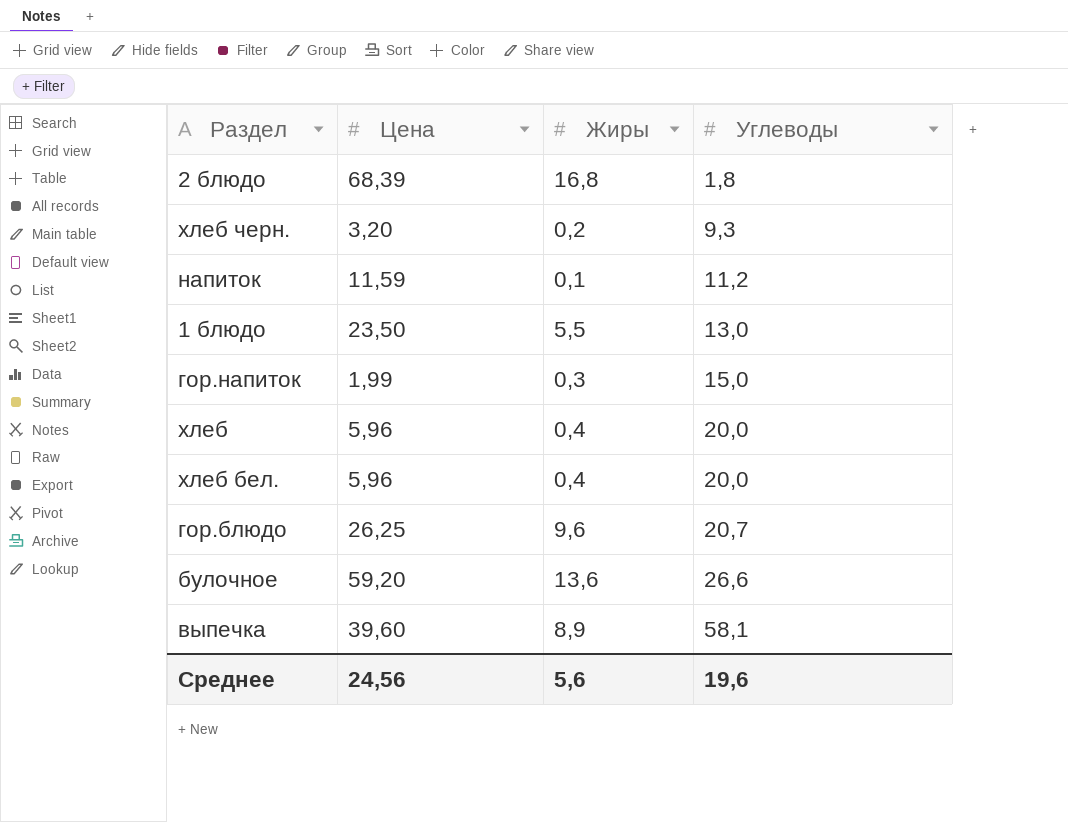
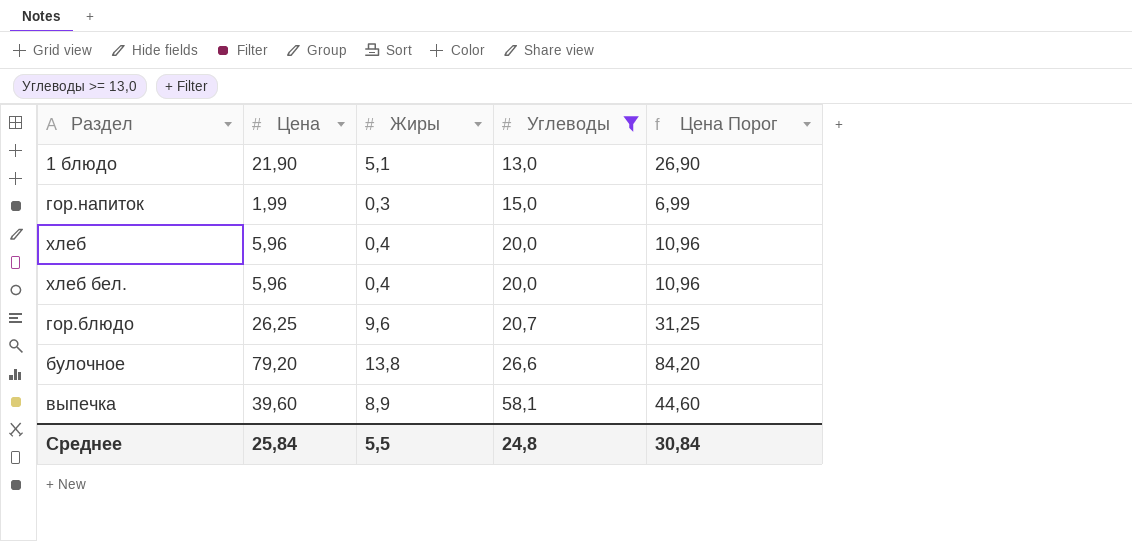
filter: none -> Углеводы >= 13,0
column Цена Порог | formula: none -> [Цена] + 5
1 блюдо | Цена: 23,50 -> 21,90
1 блюдо | Жиры: 5,5 -> 5,1
булочное | Цена: 59,20 -> 79,20
булочное | Жиры: 13,6 -> 13,8
Среднее | Цена: 24,56 -> 25,84
Среднее | Жиры: 5,6 -> 5,5
Среднее | Углеводы: 19,6 -> 24,8

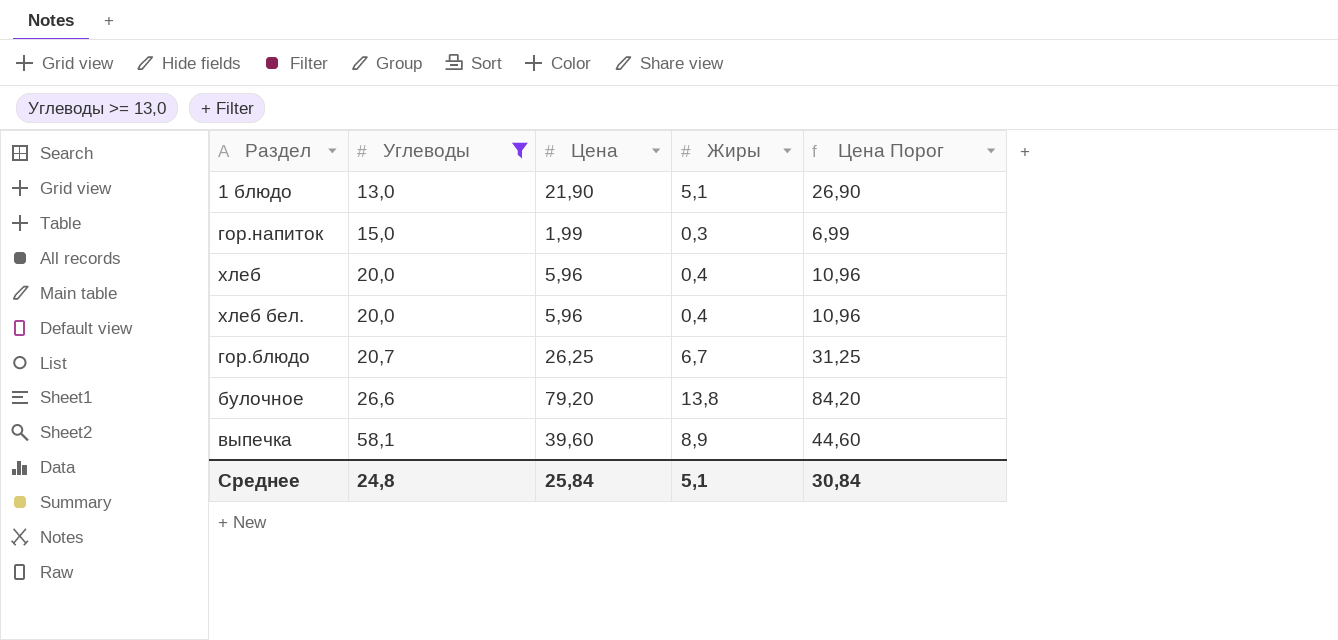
column Углеводы | position: 4 -> 2
гор.блюдо | Жиры: 9,6 -> 6,7
Среднее | Жиры: 5,5 -> 5,1

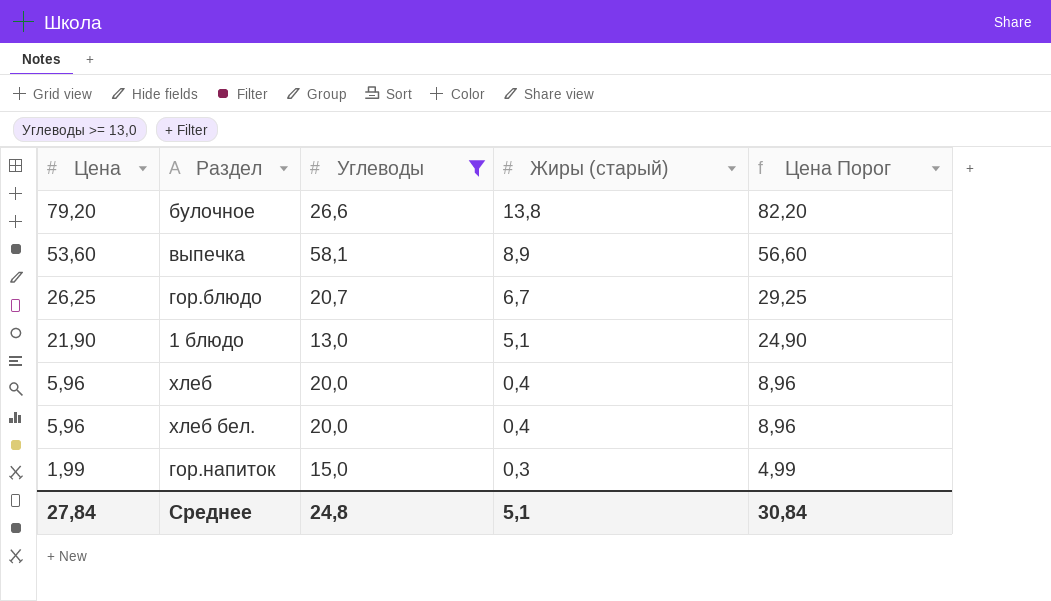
row order: Углеводы ascending -> Цена descending
column Цена | position: 3 -> 1
column name: Жиры -> Жиры (старый)
column Цена Порог | formula: [Цена] + 5 -> [Цена] + 3
выпечка | Цена: 39,60 -> 53,60
Среднее | Цена: 25,84 -> 27,84

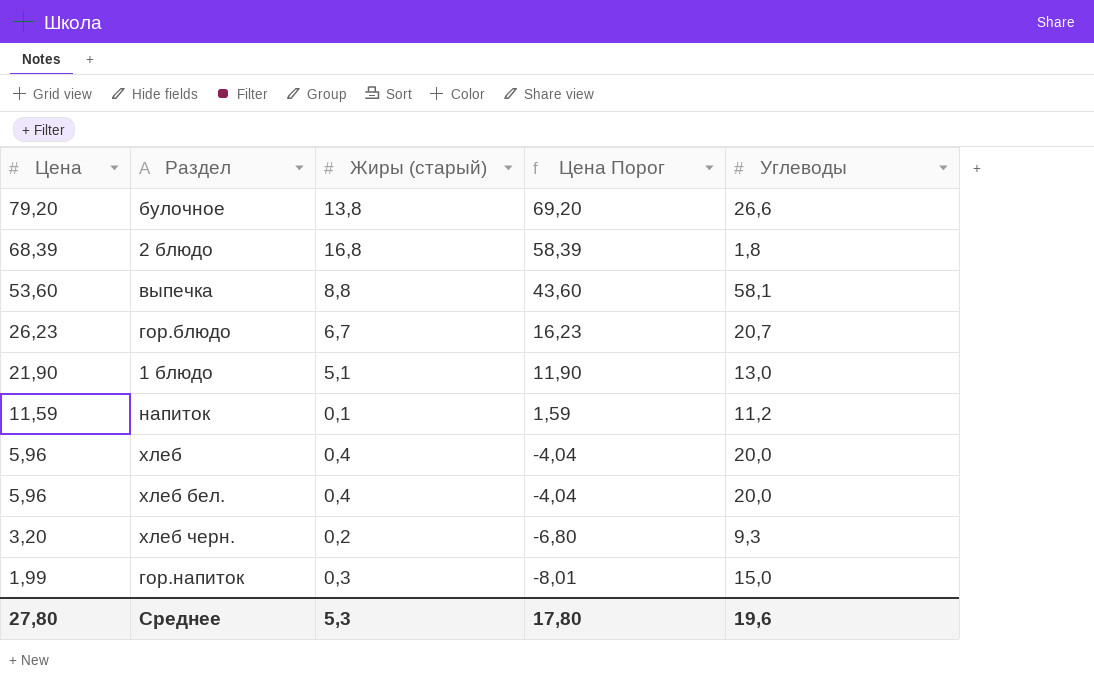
filter: Углеводы >= 13,0 -> none
column Цена Порог | formula: [Цена] + 3 -> [Цена] - 10
column Углеводы | position: 3 -> 5
выпечка | Жиры (старый): 8,9 -> 8,8
гор.блюдо | Цена: 26,25 -> 26,23
Среднее | Цена: 27,84 -> 27,80
Среднее | Жиры (старый): 5,1 -> 5,3
Среднее | Цена Порог: 30,84 -> 17,80
Среднее | Углеводы: 24,8 -> 19,6

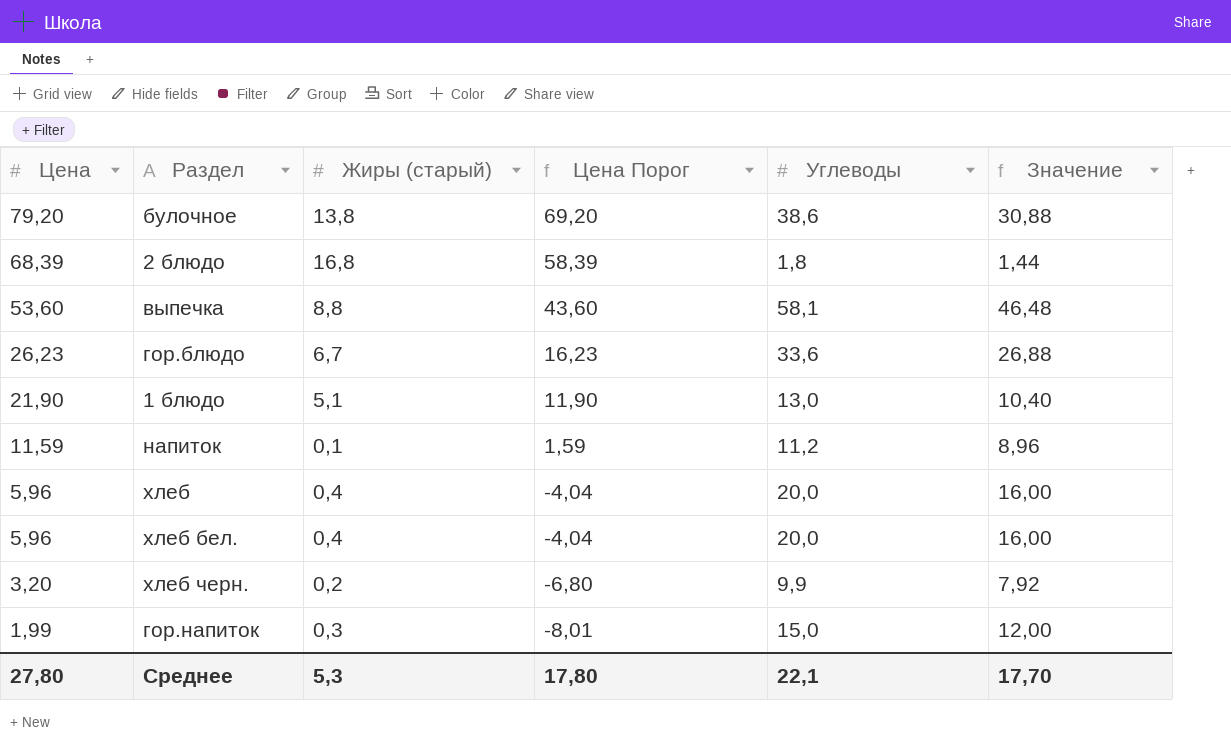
column Значение | formula: none -> [Углеводы] * 0,8
булочное | Углеводы: 26,6 -> 38,6
гор.блюдо | Углеводы: 20,7 -> 33,6
хлеб черн. | Углеводы: 9,3 -> 9,9
Среднее | Углеводы: 19,6 -> 22,1

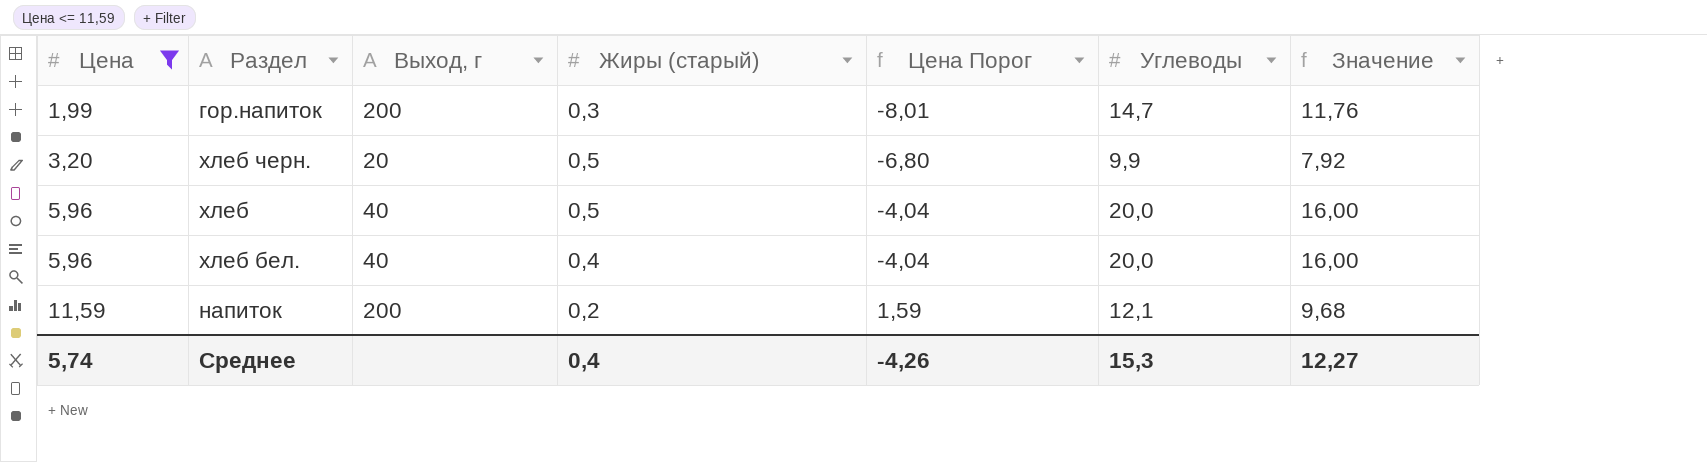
filter: none -> Цена <= 11,59
row order: Цена descending -> Цена ascending
column Выход, г | position: none -> 3
гор.напиток | Углеводы: 15,0 -> 14,7
гор.напиток | Значение: 12,00 -> 11,76
хлеб черн. | Жиры (старый): 0,2 -> 0,5
хлеб | Жиры (старый): 0,4 -> 0,5
напиток | Жиры (старый): 0,1 -> 0,2
напиток | Углеводы: 11,2 -> 12,1
напиток | Значение: 8,96 -> 9,68
Среднее | Цена: 27,80 -> 5,74
Среднее | Жиры (старый): 5,3 -> 0,4
Среднее | Цена Порог: 17,80 -> -4,26
Среднее | Углеводы: 22,1 -> 15,3
Среднее | Значение: 17,70 -> 12,27

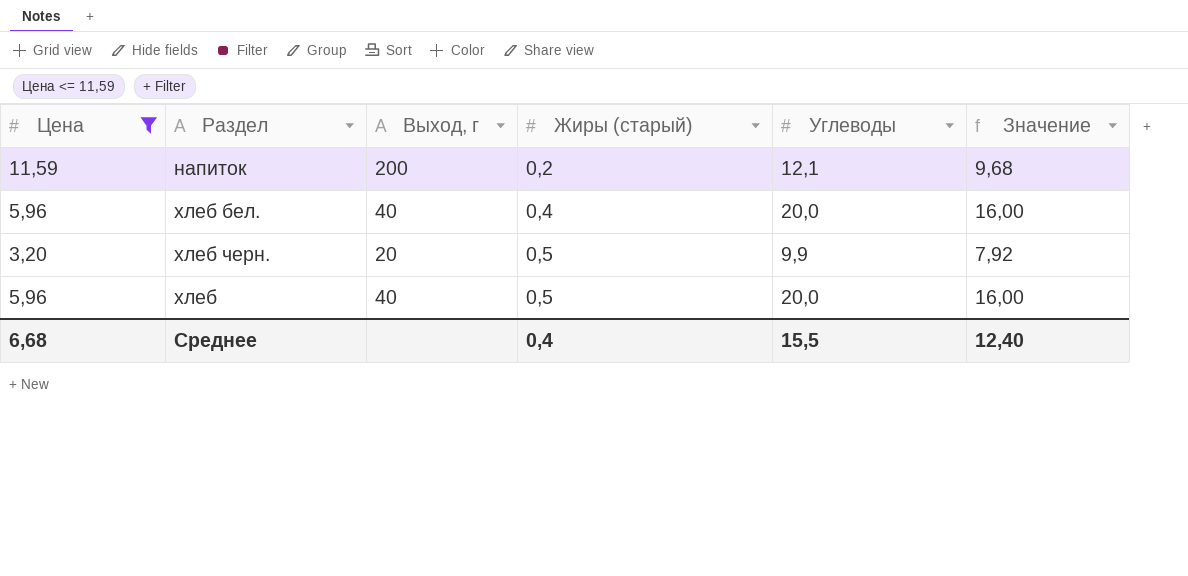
row order: Цена ascending -> Жиры (старый) ascending
column Цена Порог | formula: [Цена] - 10 -> none
row гор.напиток: 1,99 | 200 | 0,3 | -8,01 | 14,7 | 11,76 -> none
Среднее | Цена: 5,74 -> 6,68
Среднее | Углеводы: 15,3 -> 15,5
Среднее | Значение: 12,27 -> 12,40

